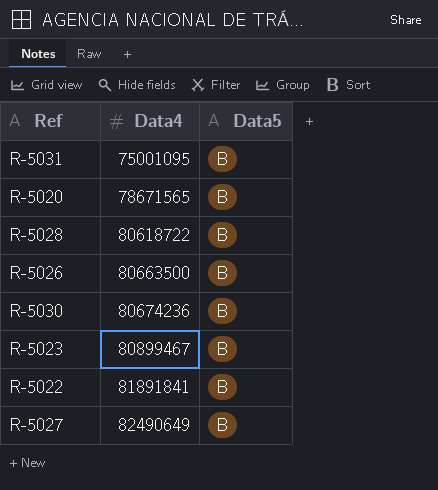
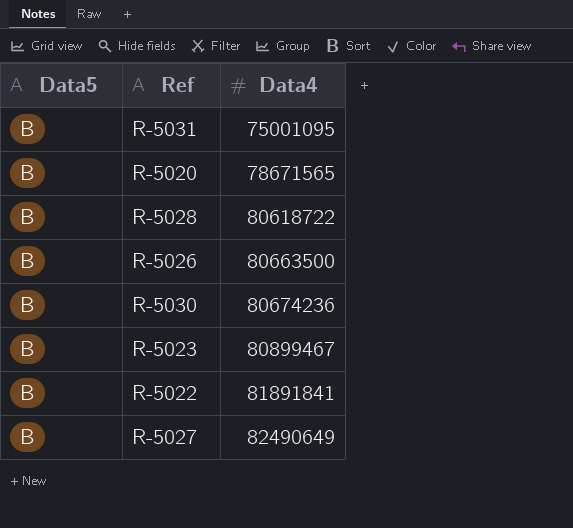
column Data5 | position: 3 -> 1

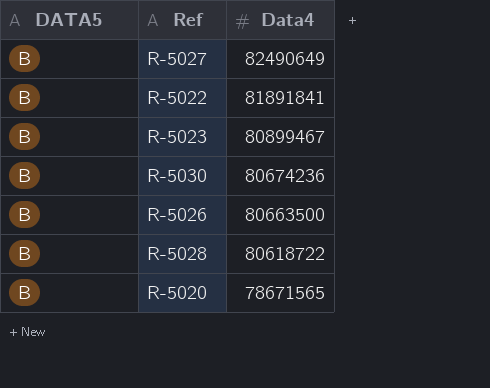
row order: Data4 ascending -> Data4 descending
column name: Data5 -> DATA5
row R-5031: B | 75001095 -> none

